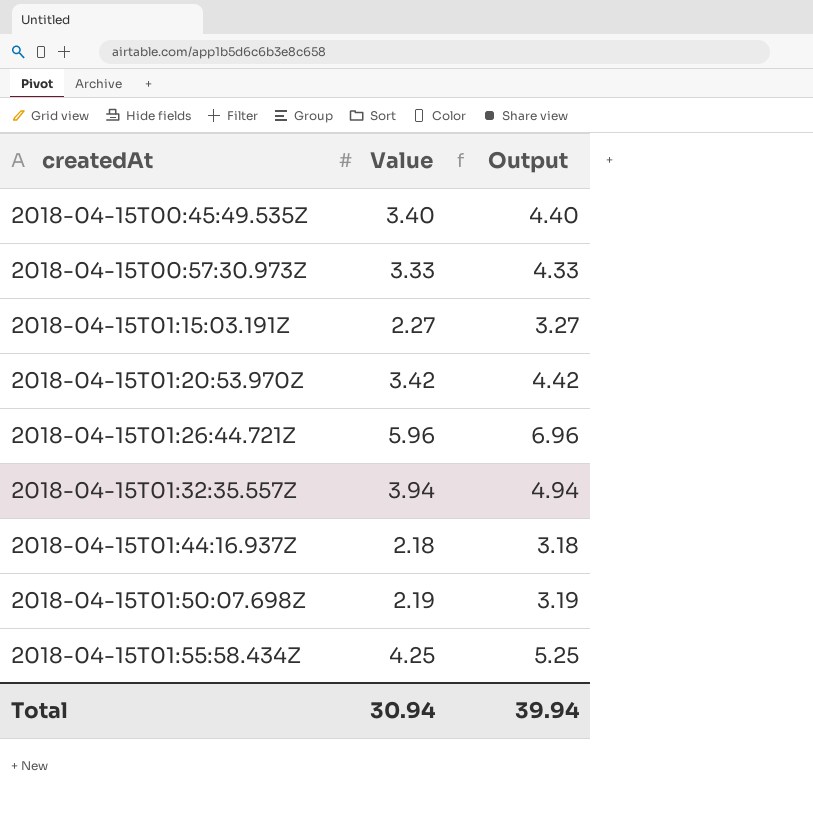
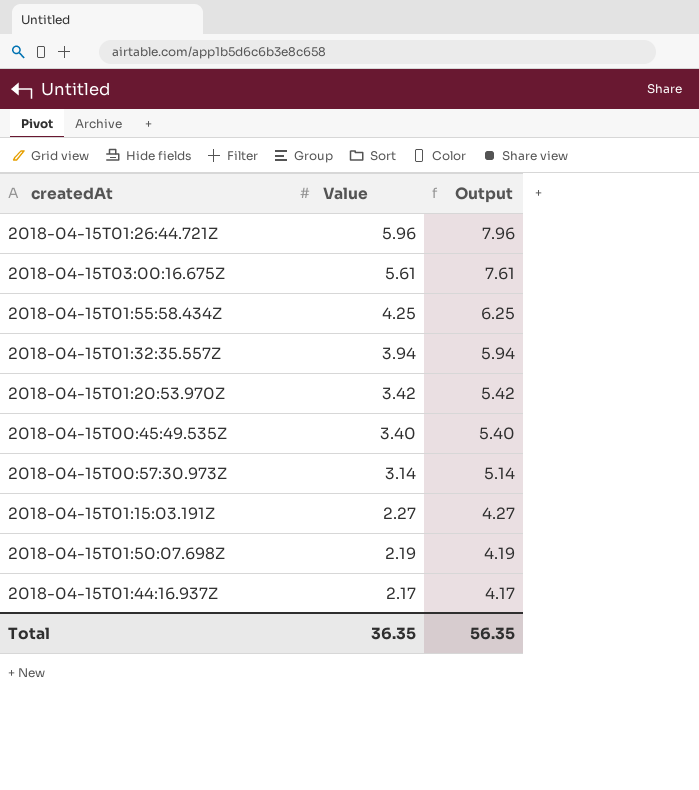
row order: createdAt ascending -> Value descending
column Output | formula: [Value] + 1 -> [Value] + 2
row 2018-04-15T03:00:16.675Z: none -> 5.61 | 7.61
2018-04-15T00:57:30.973Z | Value: 3.33 -> 3.14
2018-04-15T01:44:16.937Z | Value: 2.18 -> 2.17
Total | Value: 30.94 -> 36.35
Total | Output: 39.94 -> 56.35

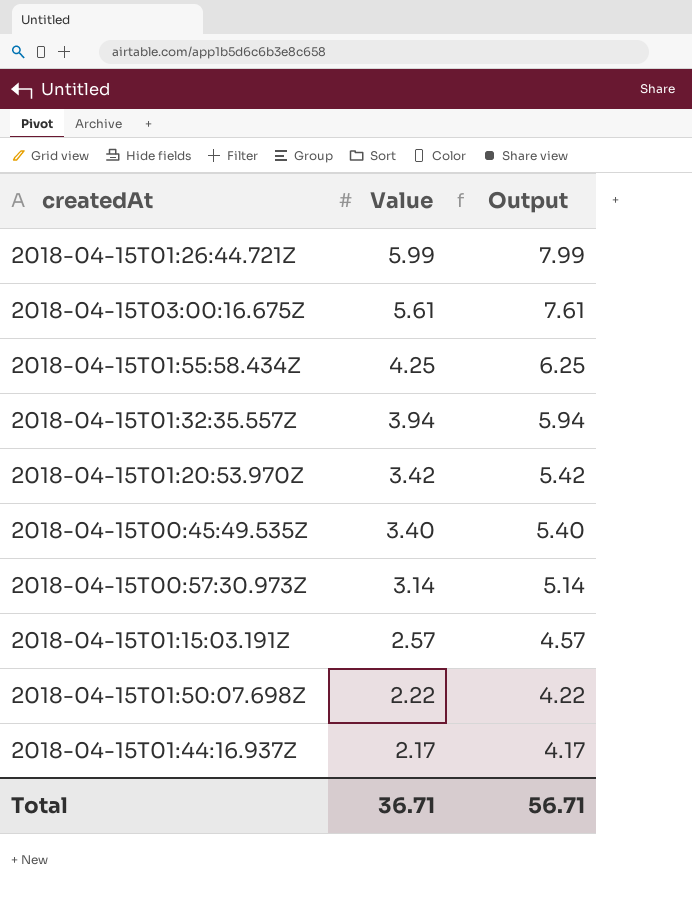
2018-04-15T01:26:44.721Z | Value: 5.96 -> 5.99
2018-04-15T01:26:44.721Z | Output: 7.96 -> 7.99
2018-04-15T01:15:03.191Z | Value: 2.27 -> 2.57
2018-04-15T01:15:03.191Z | Output: 4.27 -> 4.57
2018-04-15T01:50:07.698Z | Value: 2.19 -> 2.22
2018-04-15T01:50:07.698Z | Output: 4.19 -> 4.22
Total | Value: 36.35 -> 36.71
Total | Output: 56.35 -> 56.71

